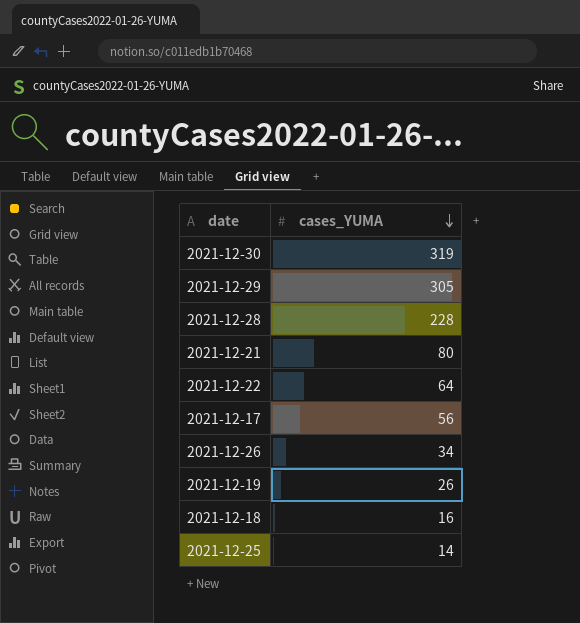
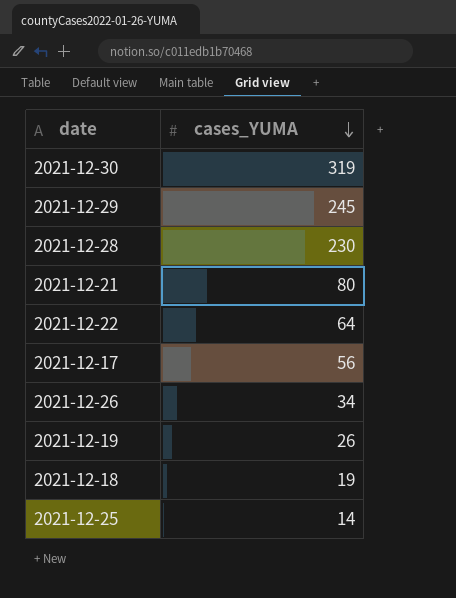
2021-12-29 | cases_YUMA: 305 -> 245
2021-12-28 | cases_YUMA: 228 -> 230
2021-12-18 | cases_YUMA: 16 -> 19

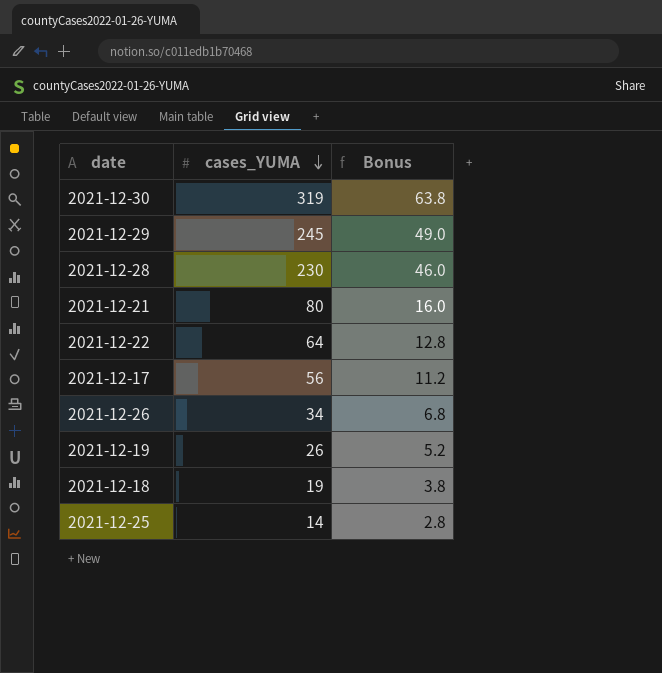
column Bonus | formula: none -> [cases_YUMA] * 0.2

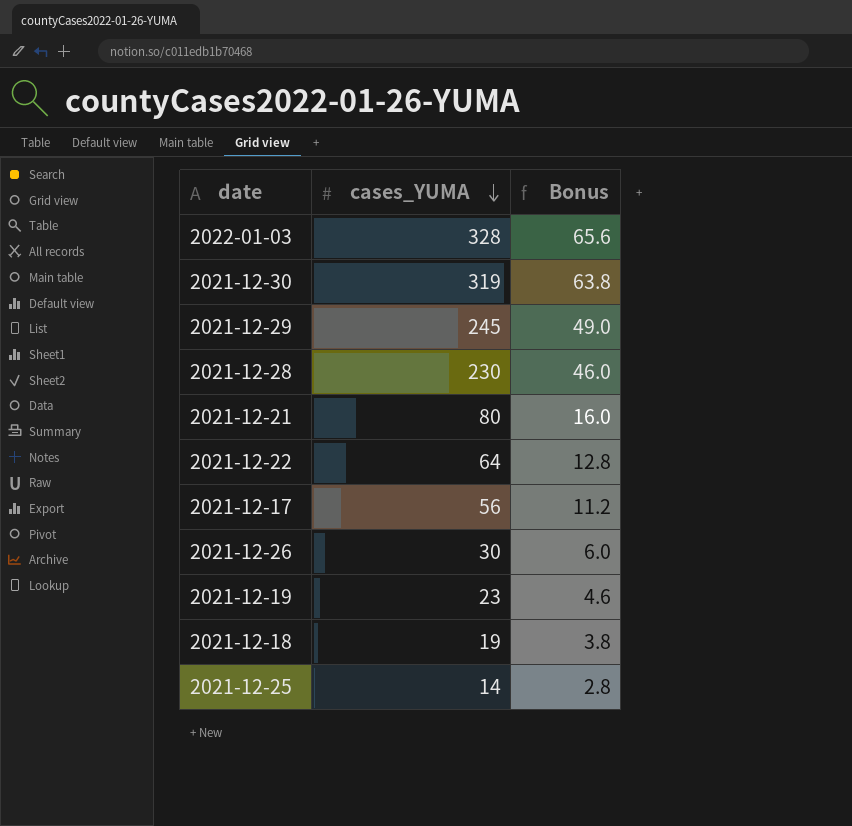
row 2022-01-03: none -> 328 | 65.6
2021-12-26 | cases_YUMA: 34 -> 30
2021-12-26 | Bonus: 6.8 -> 6.0
2021-12-19 | cases_YUMA: 26 -> 23
2021-12-19 | Bonus: 5.2 -> 4.6

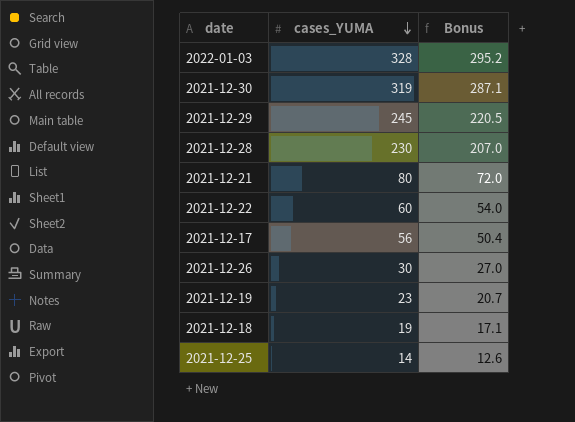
column Bonus | formula: [cases_YUMA] * 0.2 -> [cases_YUMA] * 0.9
2021-12-22 | cases_YUMA: 64 -> 60

